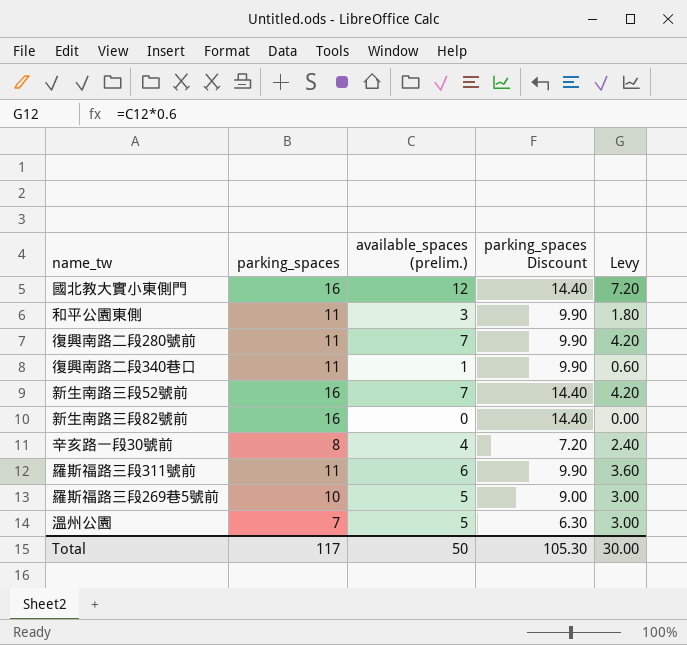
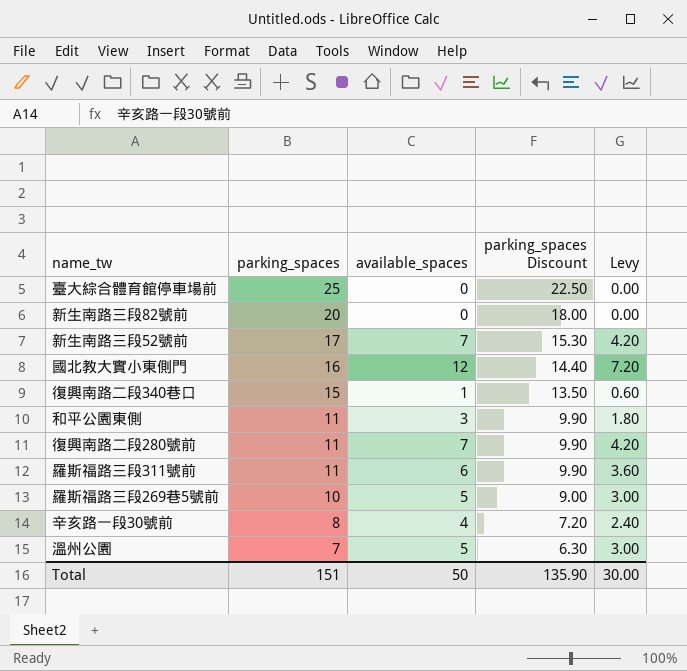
row order: none -> parking_spaces descending
column name: available_spaces (prelim.) -> available_spaces
row 臺大綜合體育館停車場前: none -> 25 | 0 | 22.50 | 0.00
新生南路三段82號前 | parking_spaces: 16 -> 20
新生南路三段82號前 | parking_spaces Discount: 14.40 -> 18.00
新生南路三段52號前 | parking_spaces: 16 -> 17
新生南路三段52號前 | parking_spaces Discount: 14.40 -> 15.30
復興南路二段340巷口 | parking_spaces: 11 -> 15
復興南路二段340巷口 | parking_spaces Discount: 9.90 -> 13.50
Total | parking_spaces: 117 -> 151
Total | parking_spaces Discount: 105.30 -> 135.90

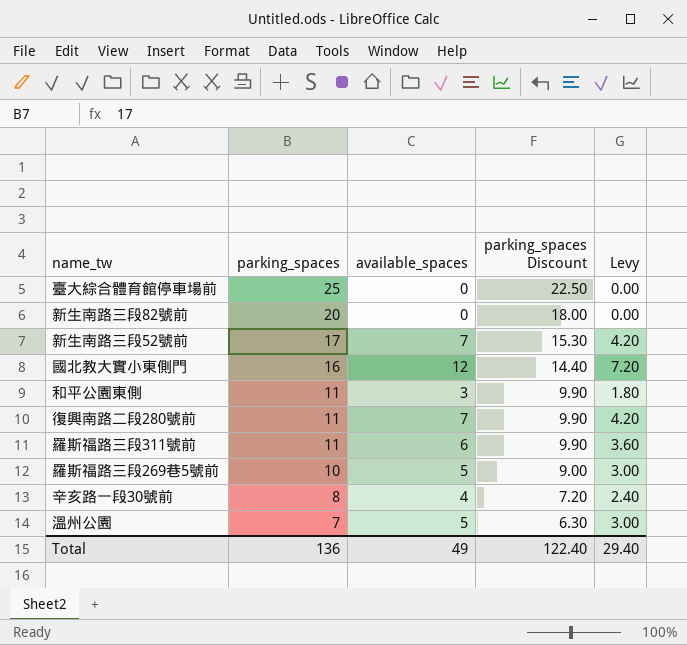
row 復興南路二段340巷口: 15 | 1 | 13.50 | 0.60 -> none
Total | parking_spaces: 151 -> 136
Total | available_spaces: 50 -> 49
Total | parking_spaces Discount: 135.90 -> 122.40
Total | Levy: 30.00 -> 29.40

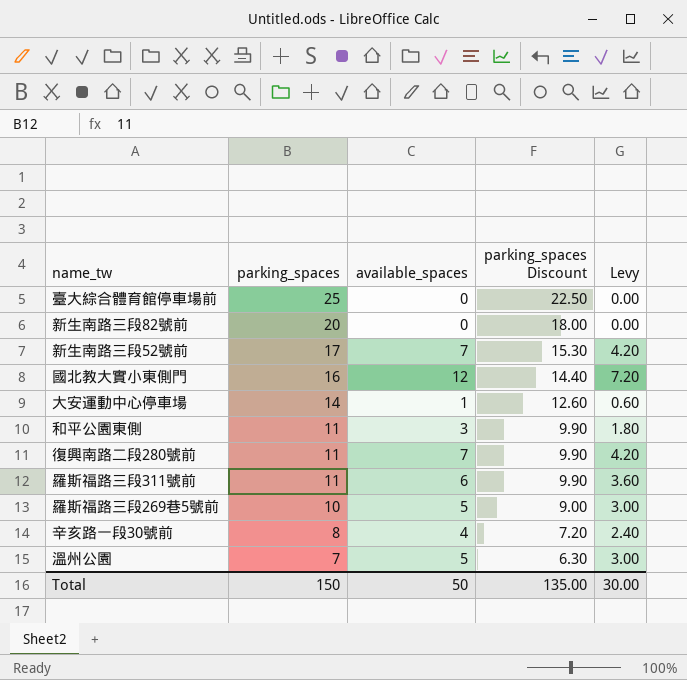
row 大安運動中心停車場: none -> 14 | 1 | 12.60 | 0.60
Total | parking_spaces: 136 -> 150
Total | available_spaces: 49 -> 50
Total | parking_spaces Discount: 122.40 -> 135.00
Total | Levy: 29.40 -> 30.00

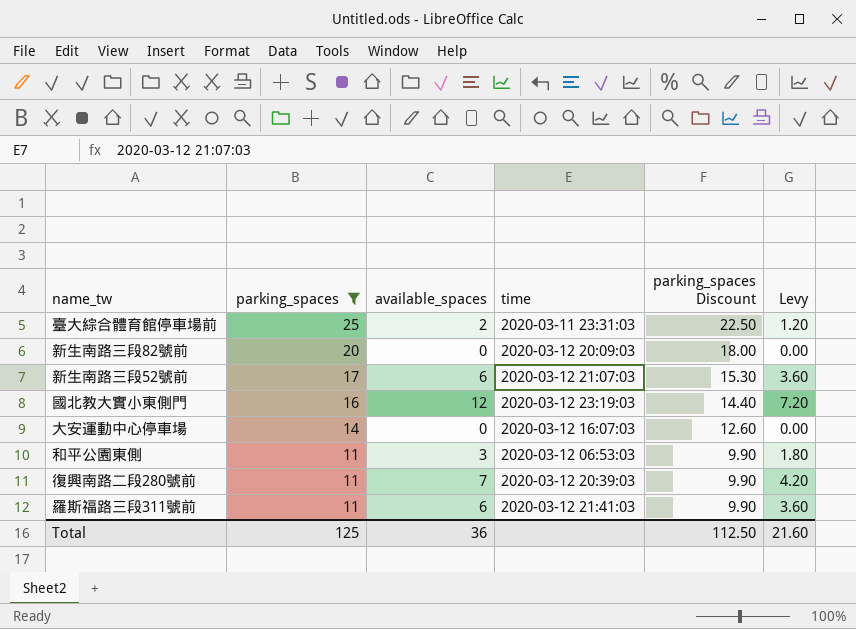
filter: none -> parking_spaces >= 11
column time | position: none -> 4
臺大綜合體育館停車場前 | available_spaces: 0 -> 2
臺大綜合體育館停車場前 | Levy: 0.00 -> 1.20
新生南路三段52號前 | available_spaces: 7 -> 6
新生南路三段52號前 | Levy: 4.20 -> 3.60
大安運動中心停車場 | available_spaces: 1 -> 0
大安運動中心停車場 | Levy: 0.60 -> 0.00
Total | parking_spaces: 150 -> 125
Total | available_spaces: 50 -> 36
Total | parking_spaces Discount: 135.00 -> 112.50
Total | Levy: 30.00 -> 21.60

